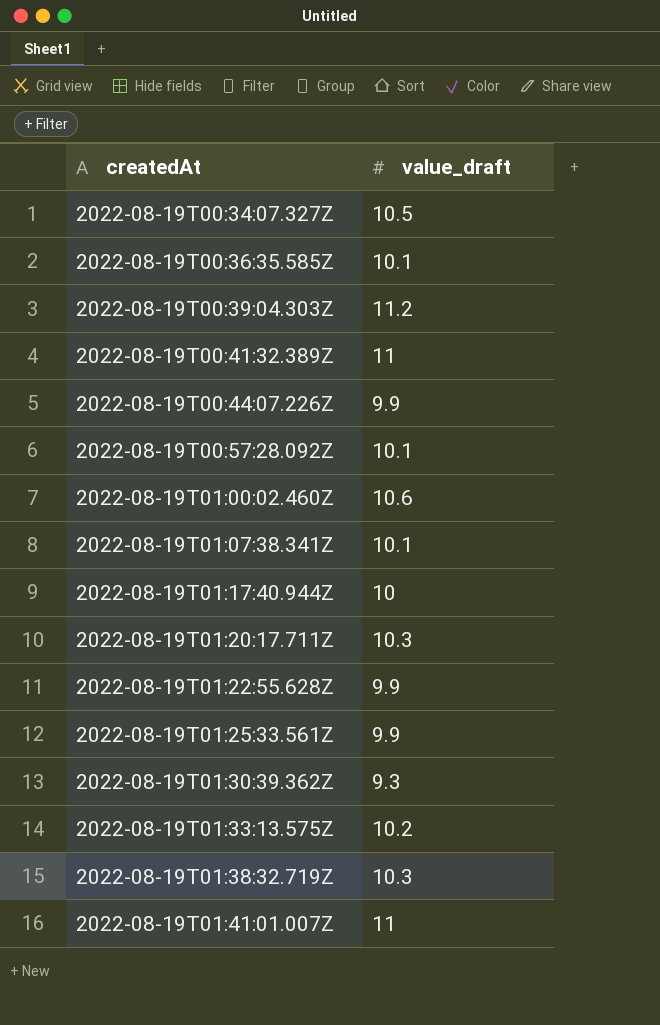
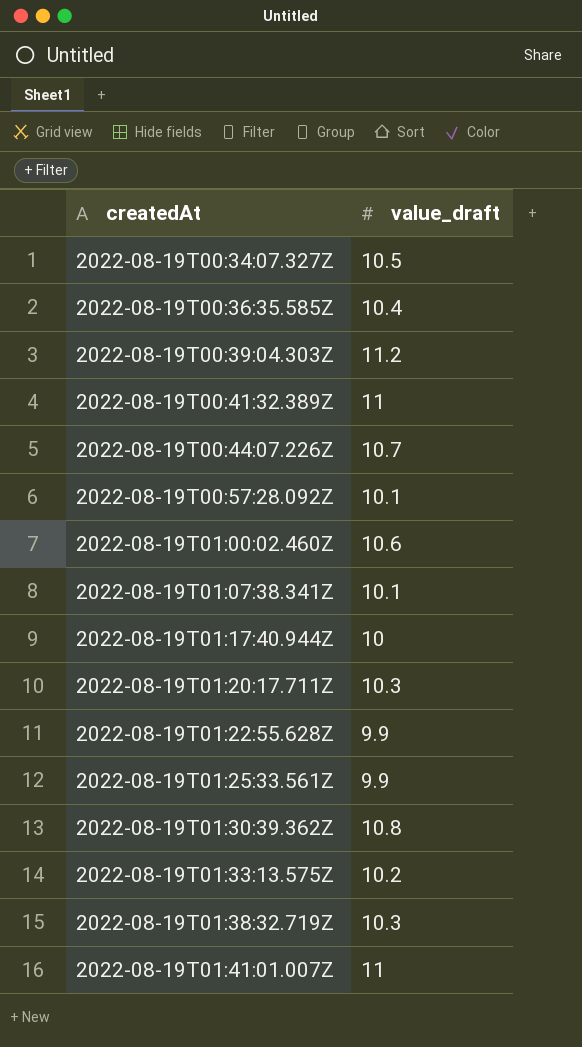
2022-08-19T00:36:35.585Z | value_draft: 10.1 -> 10.4
2022-08-19T00:44:07.226Z | value_draft: 9.9 -> 10.7
2022-08-19T01:30:39.362Z | value_draft: 9.3 -> 10.8

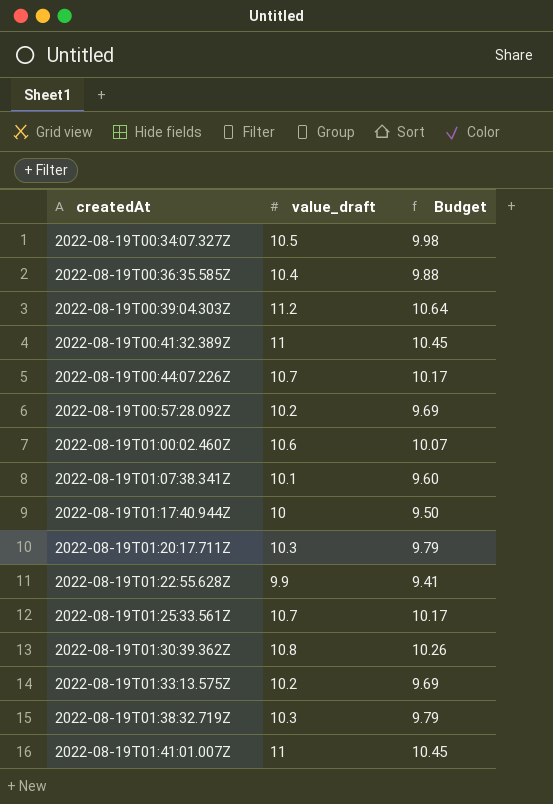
column Budget | formula: none -> [value_draft] * 0.95
2022-08-19T00:57:28.092Z | value_draft: 10.1 -> 10.2
2022-08-19T01:25:33.561Z | value_draft: 9.9 -> 10.7

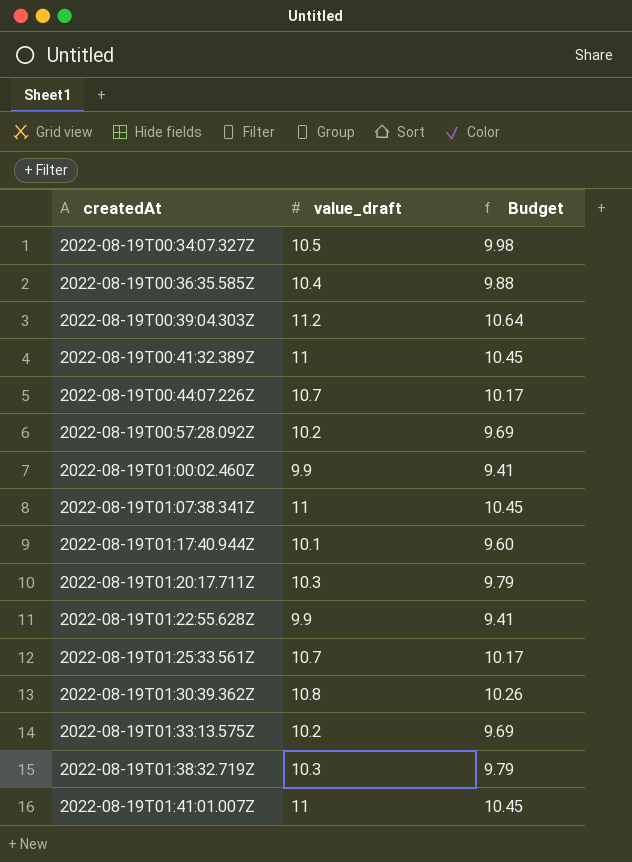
2022-08-19T01:00:02.460Z | value_draft: 10.6 -> 9.9
2022-08-19T01:00:02.460Z | Budget: 10.07 -> 9.41
2022-08-19T01:07:38.341Z | value_draft: 10.1 -> 11
2022-08-19T01:07:38.341Z | Budget: 9.60 -> 10.45
2022-08-19T01:17:40.944Z | value_draft: 10 -> 10.1
2022-08-19T01:17:40.944Z | Budget: 9.50 -> 9.60

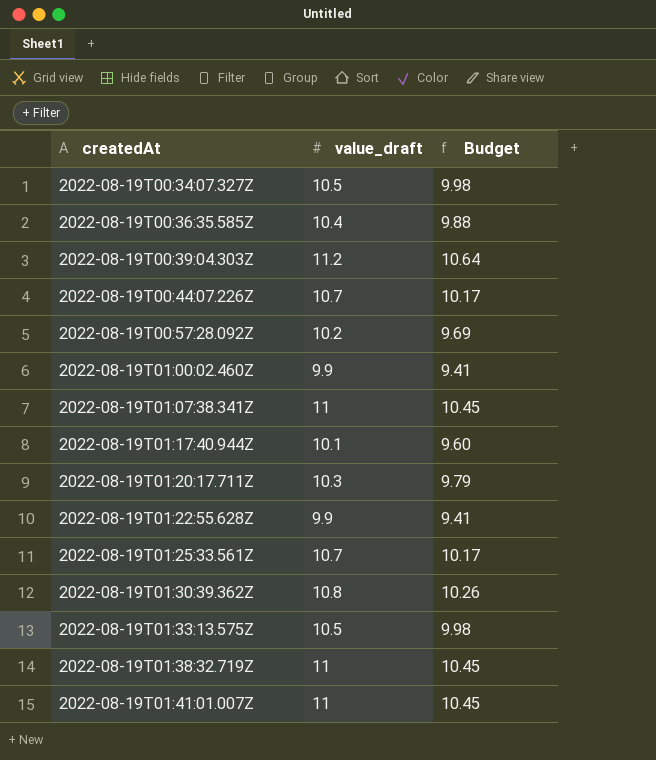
row 2022-08-19T00:41:32.389Z: 11 | 10.45 -> none
2022-08-19T01:33:13.575Z | value_draft: 10.2 -> 10.5
2022-08-19T01:33:13.575Z | Budget: 9.69 -> 9.98
2022-08-19T01:38:32.719Z | value_draft: 10.3 -> 11
2022-08-19T01:38:32.719Z | Budget: 9.79 -> 10.45

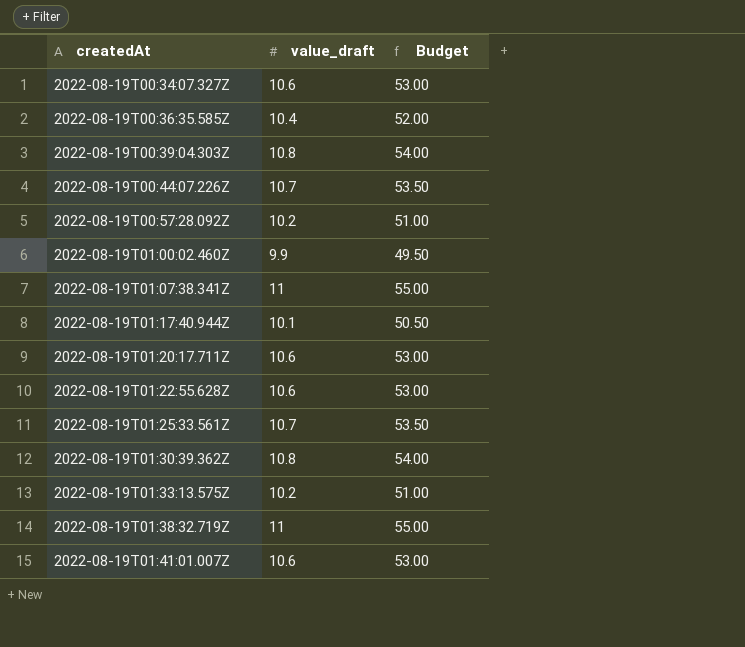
column Budget | formula: [value_draft] * 0.95 -> [value_draft] * 5
2022-08-19T00:34:07.327Z | value_draft: 10.5 -> 10.6
2022-08-19T00:39:04.303Z | value_draft: 11.2 -> 10.8
2022-08-19T01:20:17.711Z | value_draft: 10.3 -> 10.6
2022-08-19T01:22:55.628Z | value_draft: 9.9 -> 10.6
2022-08-19T01:33:13.575Z | value_draft: 10.5 -> 10.2
2022-08-19T01:41:01.007Z | value_draft: 11 -> 10.6

